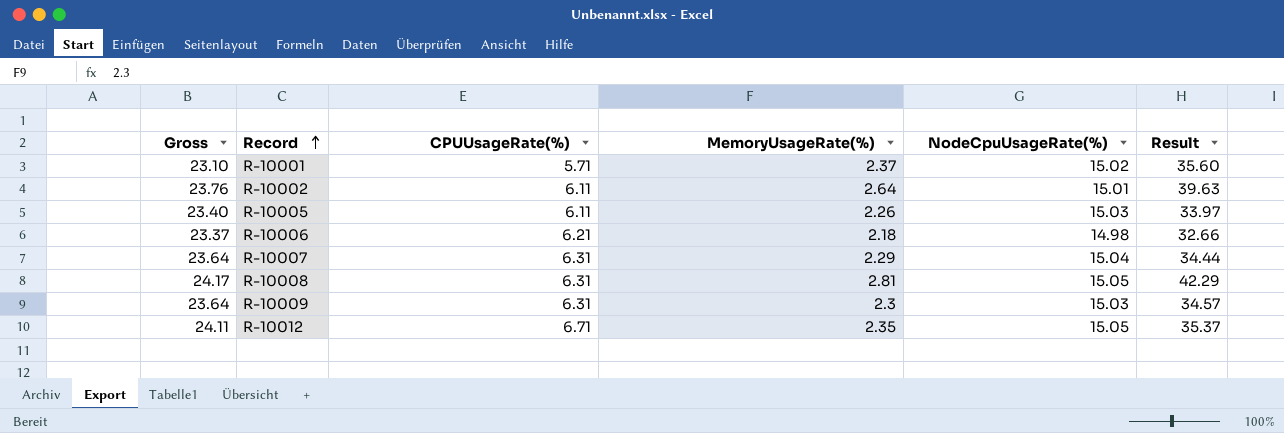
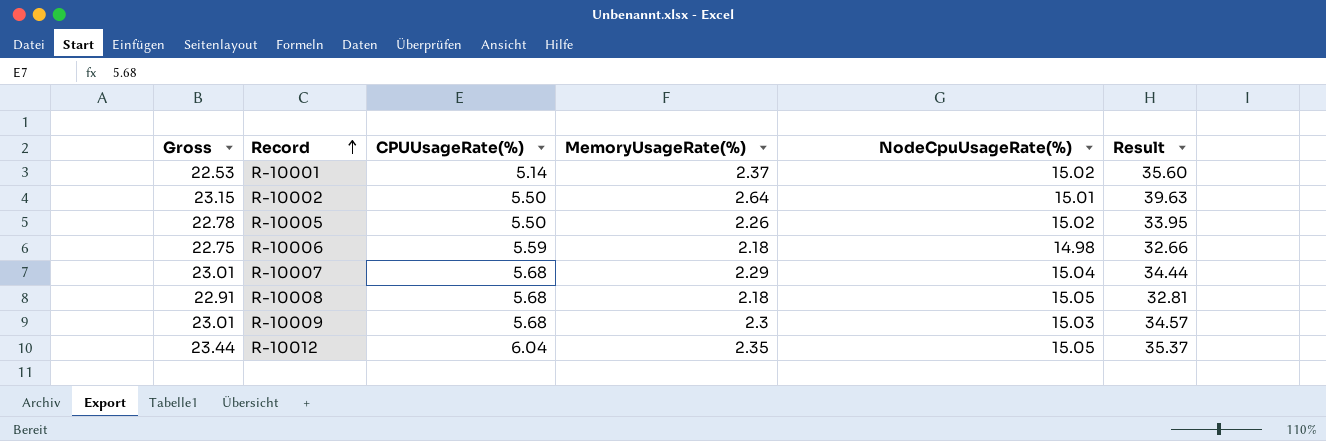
R-10001 | Gross: 23.10 -> 22.53
R-10001 | CPUUsageRate(%): 5.71 -> 5.14
R-10002 | Gross: 23.76 -> 23.15
R-10002 | CPUUsageRate(%): 6.11 -> 5.50
R-10005 | Gross: 23.40 -> 22.78
R-10005 | CPUUsageRate(%): 6.11 -> 5.50
R-10005 | NodeCpuUsageRate(%): 15.03 -> 15.02
R-10005 | Result: 33.97 -> 33.95
R-10006 | Gross: 23.37 -> 22.75
R-10006 | CPUUsageRate(%): 6.21 -> 5.59
R-10007 | Gross: 23.64 -> 23.01
R-10007 | CPUUsageRate(%): 6.31 -> 5.68
R-10008 | Gross: 24.17 -> 22.91
R-10008 | CPUUsageRate(%): 6.31 -> 5.68
R-10008 | MemoryUsageRate(%): 2.81 -> 2.18
R-10008 | Result: 42.29 -> 32.81
R-10009 | Gross: 23.64 -> 23.01
R-10009 | CPUUsageRate(%): 6.31 -> 5.68
R-10012 | Gross: 24.11 -> 23.44
R-10012 | CPUUsageRate(%): 6.71 -> 6.04

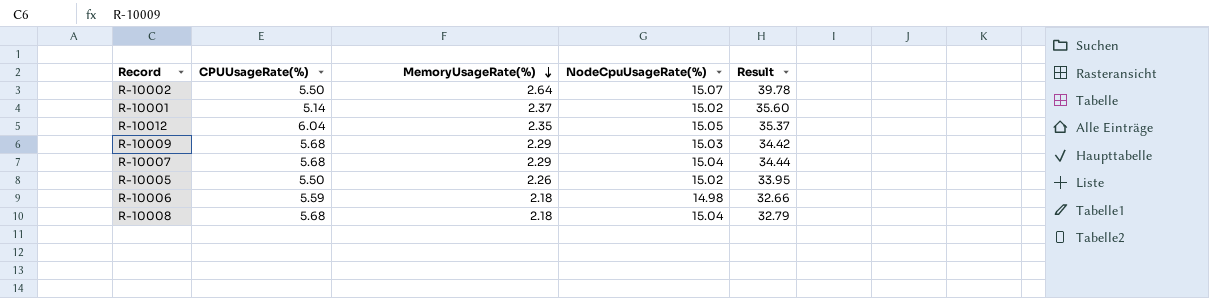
row order: Record ascending -> MemoryUsageRate(%) descending
column Gross | formula: [CPUUsageRate(%)] + [MemoryUsageRate(%)] + [NodeCpuUsageRate(%)] -> none
R-10002 | NodeCpuUsageRate(%): 15.01 -> 15.07
R-10002 | Result: 39.63 -> 39.78
R-10009 | MemoryUsageRate(%): 2.3 -> 2.29
R-10009 | Result: 34.57 -> 34.42
R-10008 | NodeCpuUsageRate(%): 15.05 -> 15.04
R-10008 | Result: 32.81 -> 32.79

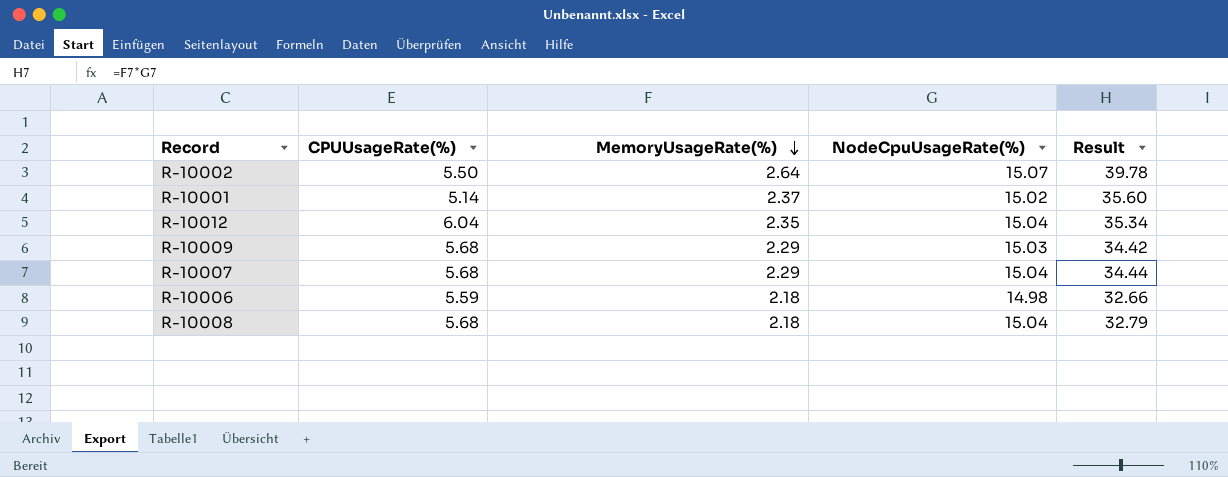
row R-10005: 5.50 | 2.26 | 15.02 | 33.95 -> none
R-10012 | NodeCpuUsageRate(%): 15.05 -> 15.04
R-10012 | Result: 35.37 -> 35.34

